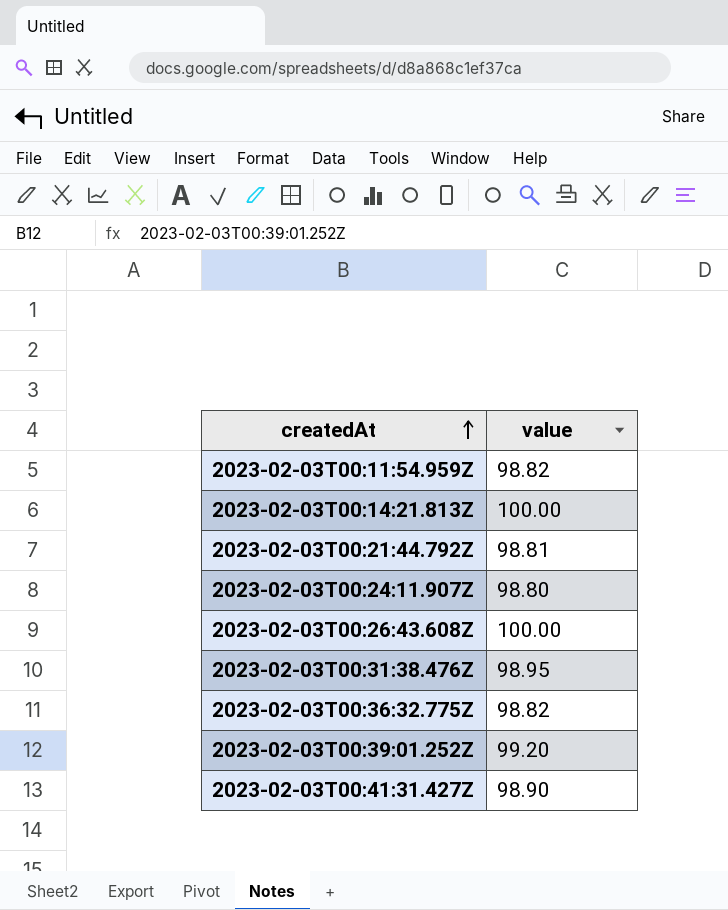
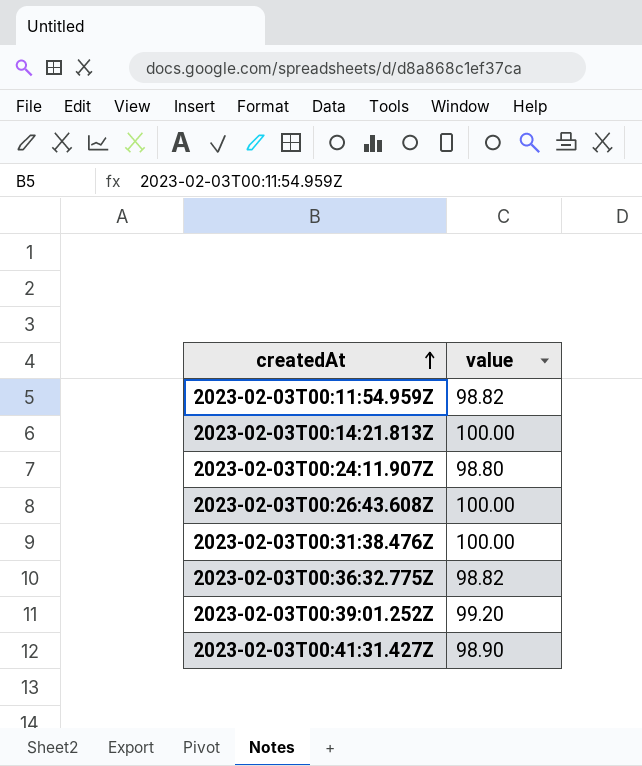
row 2023-02-03T00:21:44.792Z: 98.81 -> none
2023-02-03T00:31:38.476Z | value: 98.95 -> 100.00

